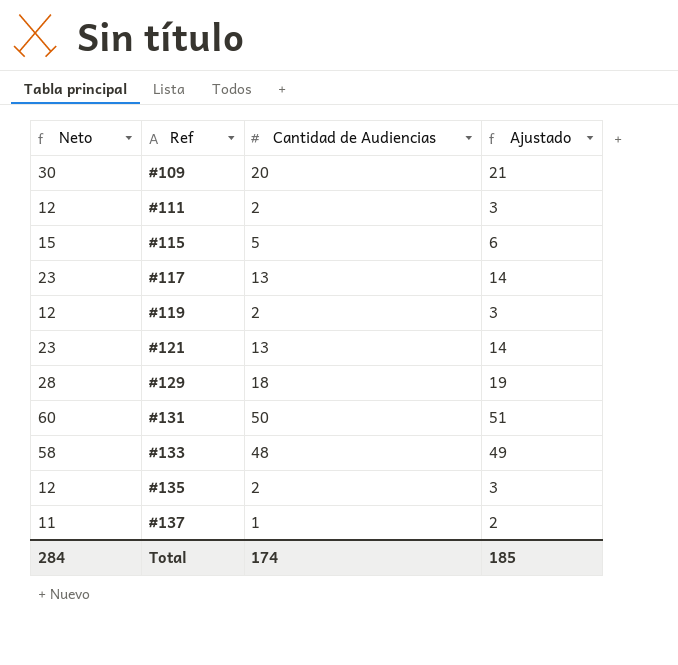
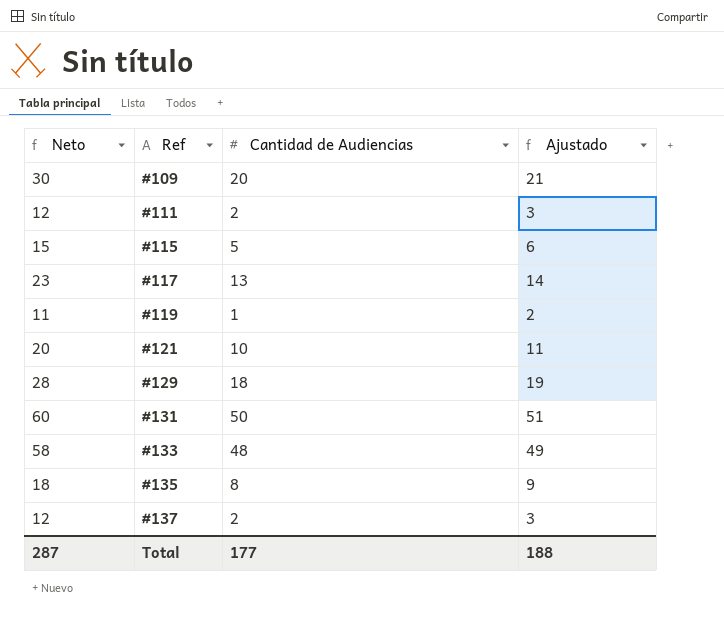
#119 | Neto: 12 -> 11
#119 | Cantidad de Audiencias: 2 -> 1
#119 | Ajustado: 3 -> 2
#121 | Neto: 23 -> 20
#121 | Cantidad de Audiencias: 13 -> 10
#121 | Ajustado: 14 -> 11
#135 | Neto: 12 -> 18
#135 | Cantidad de Audiencias: 2 -> 8
#135 | Ajustado: 3 -> 9
#137 | Neto: 11 -> 12
#137 | Cantidad de Audiencias: 1 -> 2
#137 | Ajustado: 2 -> 3
Total | Neto: 284 -> 287
Total | Cantidad de Audiencias: 174 -> 177
Total | Ajustado: 185 -> 188

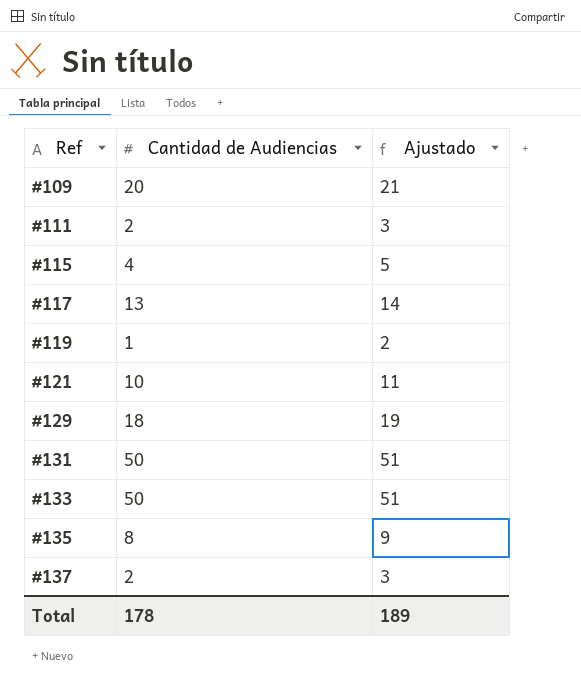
column Neto | formula: [Cantidad de Audiencias] + 10 -> none
#115 | Cantidad de Audiencias: 5 -> 4
#115 | Ajustado: 6 -> 5
#133 | Cantidad de Audiencias: 48 -> 50
#133 | Ajustado: 49 -> 51
Total | Cantidad de Audiencias: 177 -> 178
Total | Ajustado: 188 -> 189

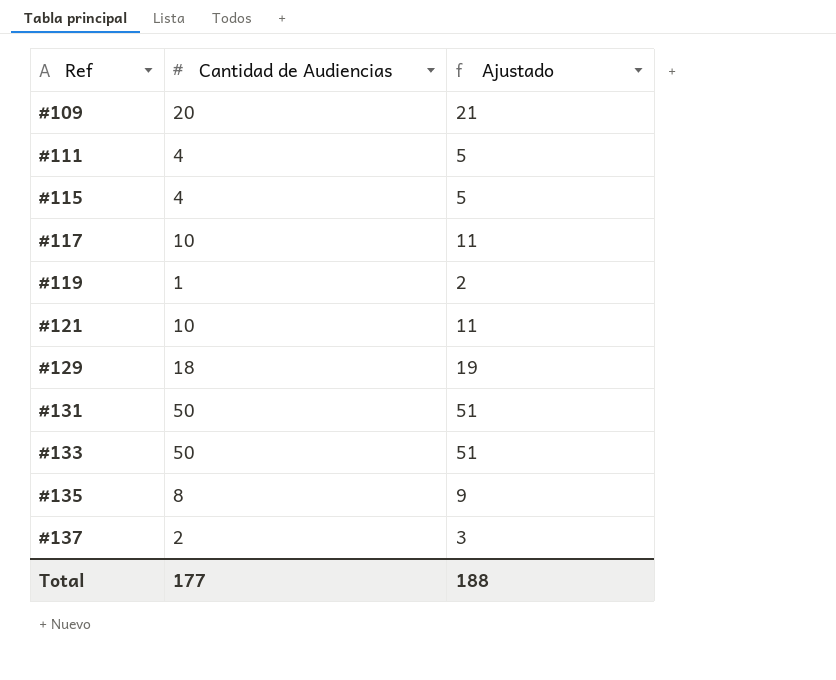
#111 | Cantidad de Audiencias: 2 -> 4
#111 | Ajustado: 3 -> 5
#117 | Cantidad de Audiencias: 13 -> 10
#117 | Ajustado: 14 -> 11
Total | Cantidad de Audiencias: 178 -> 177
Total | Ajustado: 189 -> 188

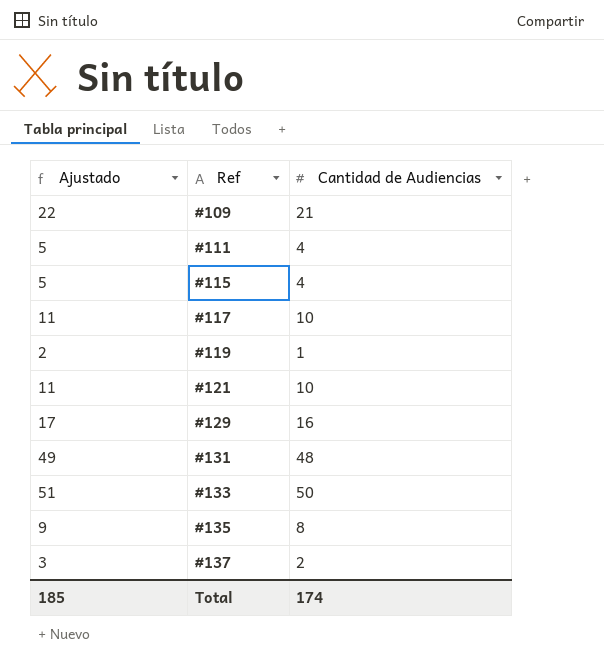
column Ajustado | position: 3 -> 1
#109 | Ajustado: 21 -> 22
#109 | Cantidad de Audiencias: 20 -> 21
#129 | Ajustado: 19 -> 17
#129 | Cantidad de Audiencias: 18 -> 16
#131 | Ajustado: 51 -> 49
#131 | Cantidad de Audiencias: 50 -> 48
Total | Ajustado: 188 -> 185
Total | Cantidad de Audiencias: 177 -> 174

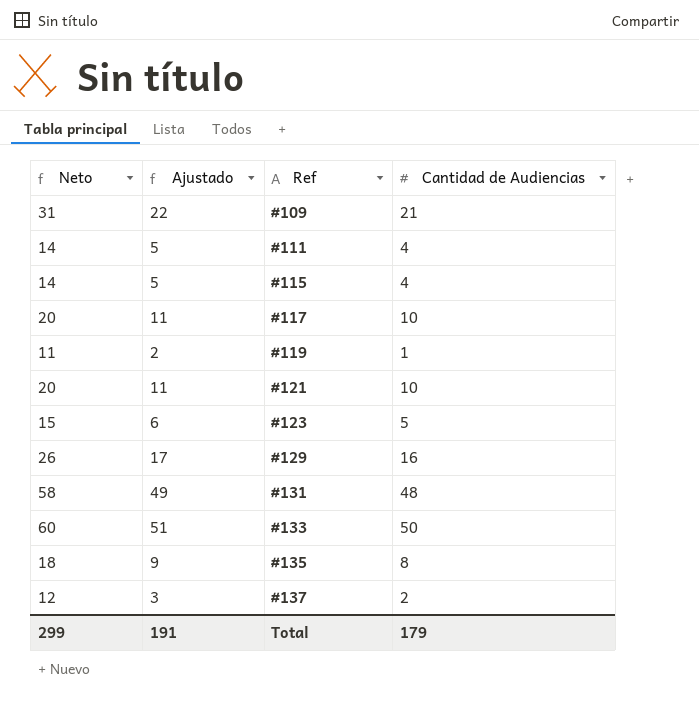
column Neto | formula: none -> [Cantidad de Audiencias] + 10
row #123: none -> 15 | 6 | 5
Total | Ajustado: 185 -> 191
Total | Cantidad de Audiencias: 174 -> 179

